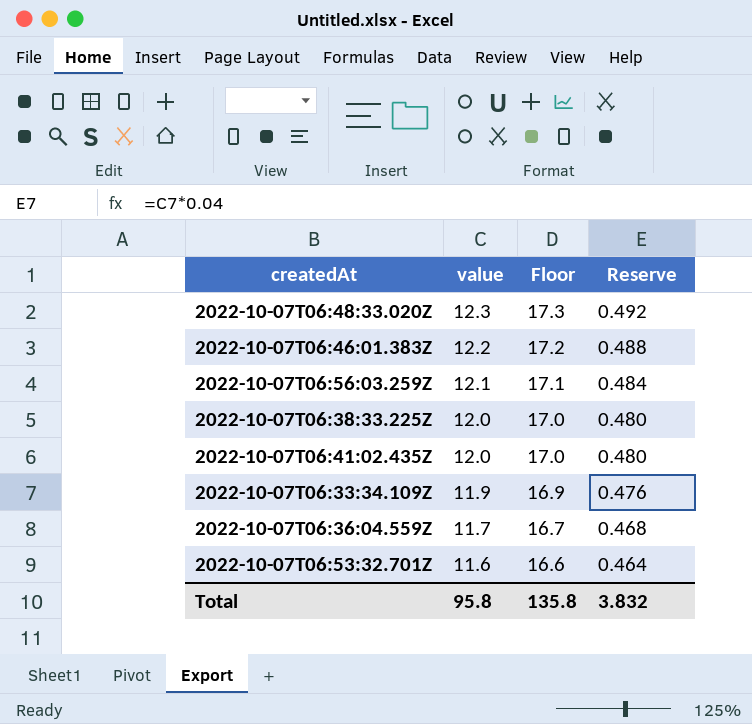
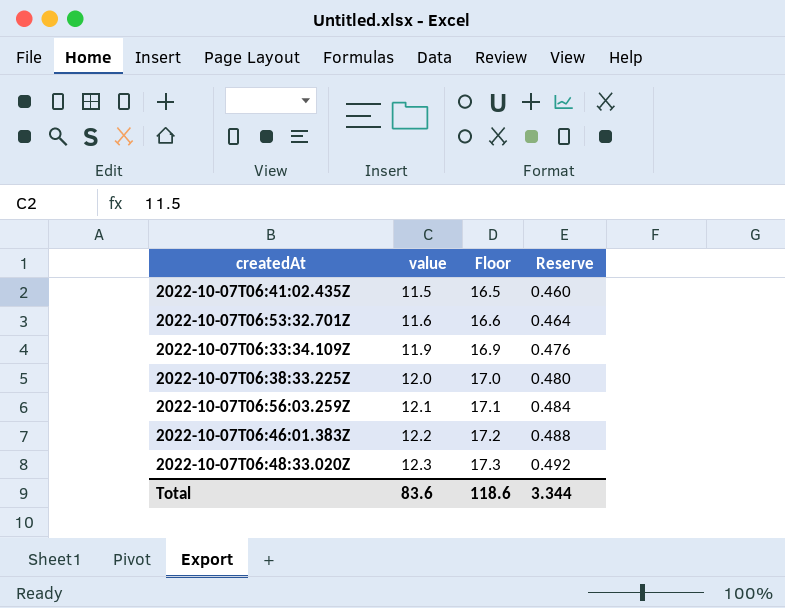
row order: value descending -> value ascending
row 2022-10-07T06:36:04.559Z: 11.7 | 16.7 | 0.468 -> none
2022-10-07T06:41:02.435Z | value: 12.0 -> 11.5
2022-10-07T06:41:02.435Z | Floor: 17.0 -> 16.5
2022-10-07T06:41:02.435Z | Reserve: 0.480 -> 0.460
Total | value: 95.8 -> 83.6
Total | Floor: 135.8 -> 118.6
Total | Reserve: 3.832 -> 3.344

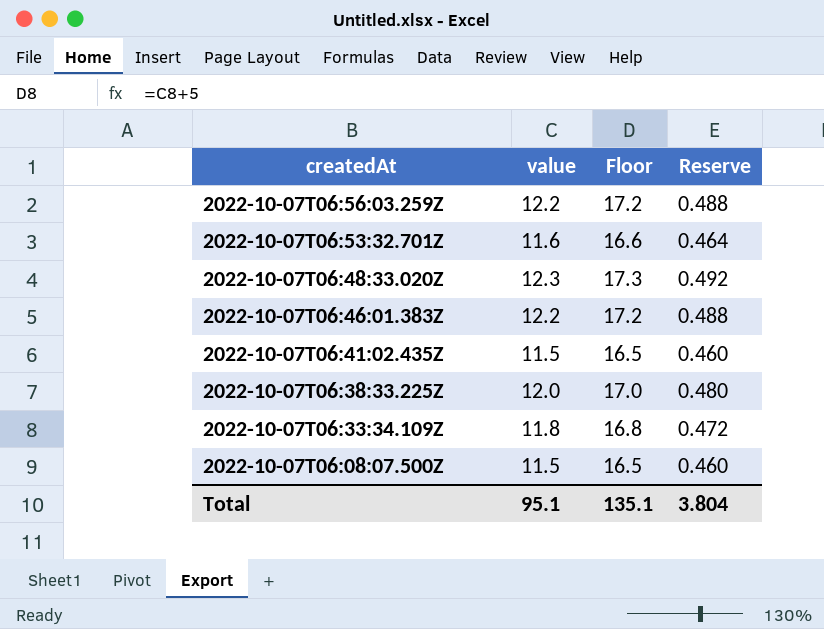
row order: value ascending -> createdAt descending
2022-10-07T06:56:03.259Z | value: 12.1 -> 12.2
2022-10-07T06:56:03.259Z | Floor: 17.1 -> 17.2
2022-10-07T06:56:03.259Z | Reserve: 0.484 -> 0.488
2022-10-07T06:33:34.109Z | value: 11.9 -> 11.8
2022-10-07T06:33:34.109Z | Floor: 16.9 -> 16.8
2022-10-07T06:33:34.109Z | Reserve: 0.476 -> 0.472
row 2022-10-07T06:08:07.500Z: none -> 11.5 | 16.5 | 0.460
Total | value: 83.6 -> 95.1
Total | Floor: 118.6 -> 135.1
Total | Reserve: 3.344 -> 3.804

